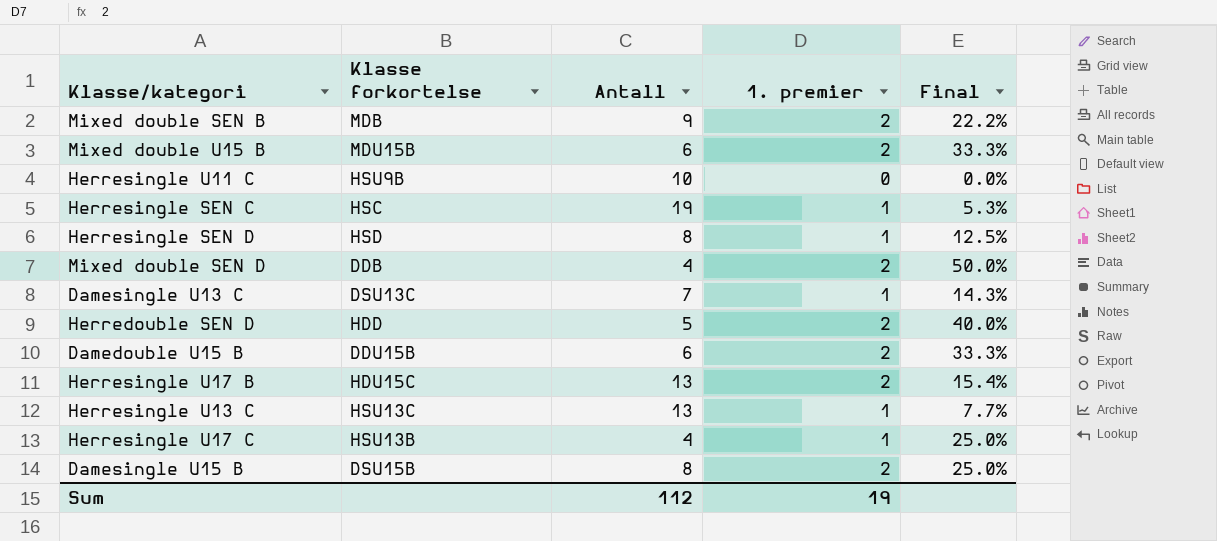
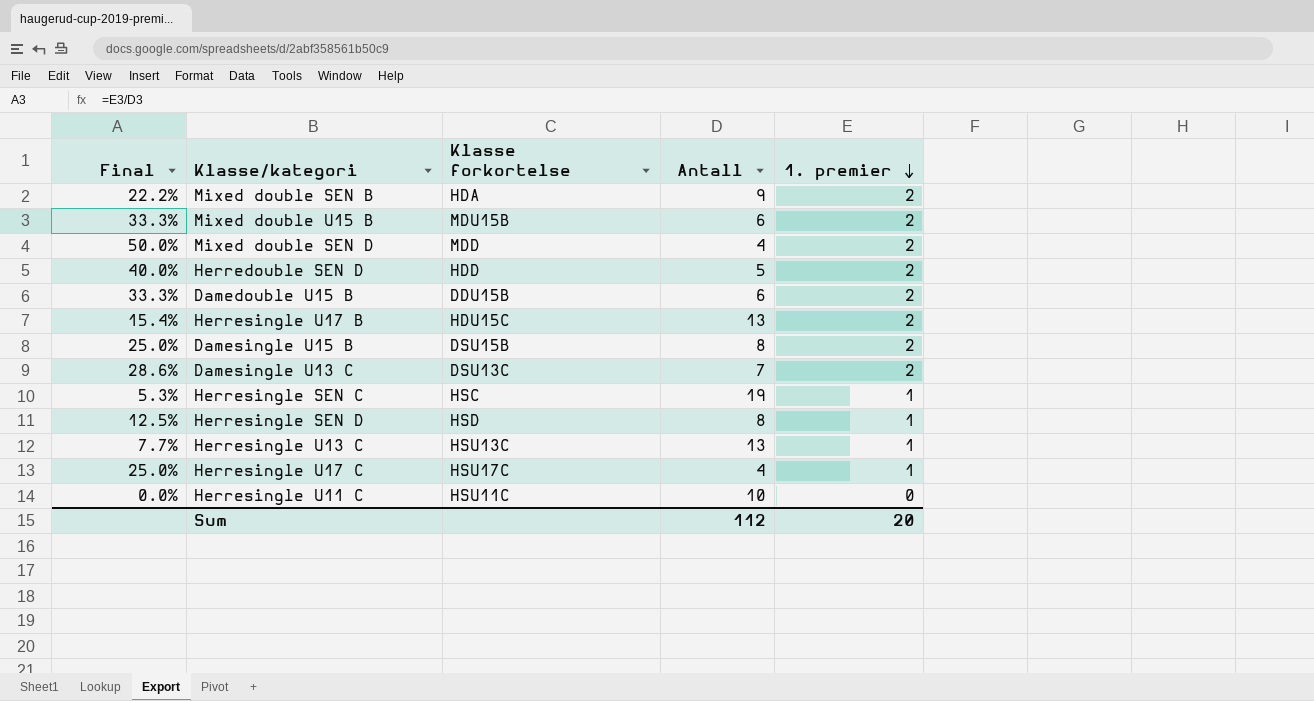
row order: none -> 1. premier descending
column Final | position: 5 -> 1
Mixed double SEN B | Klasse forkortelse: MDB -> HDA
Mixed double SEN D | Klasse forkortelse: DDB -> MDD
Damesingle U13 C | Final: 14.3% -> 28.6%
Damesingle U13 C | 1. premier: 1 -> 2
Herresingle U17 C | Klasse forkortelse: HSU13B -> HSU17C
Herresingle U11 C | Klasse forkortelse: HSU9B -> HSU11C
Sum | 1. premier: 19 -> 20

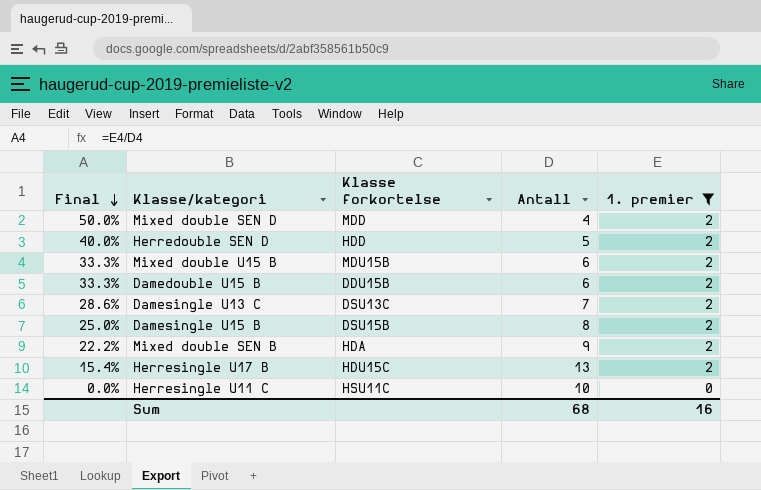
filter: none -> 1. premier != 1
row order: 1. premier descending -> Final descending
Sum | Antall: 112 -> 68
Sum | 1. premier: 20 -> 16

